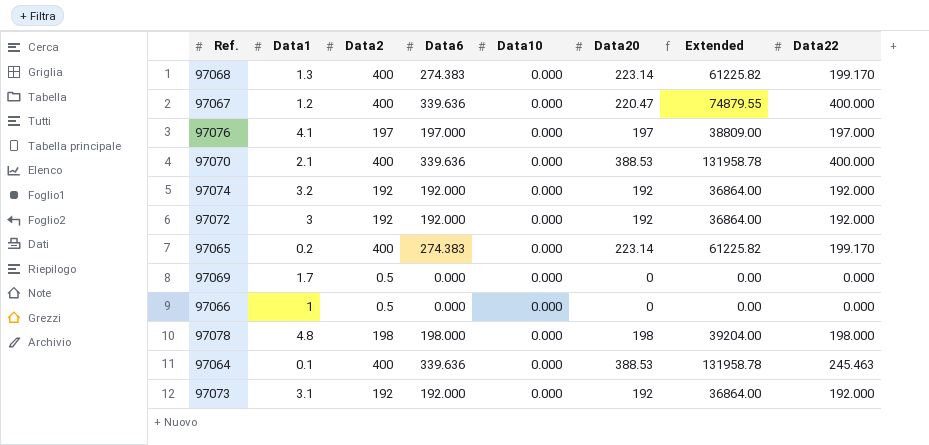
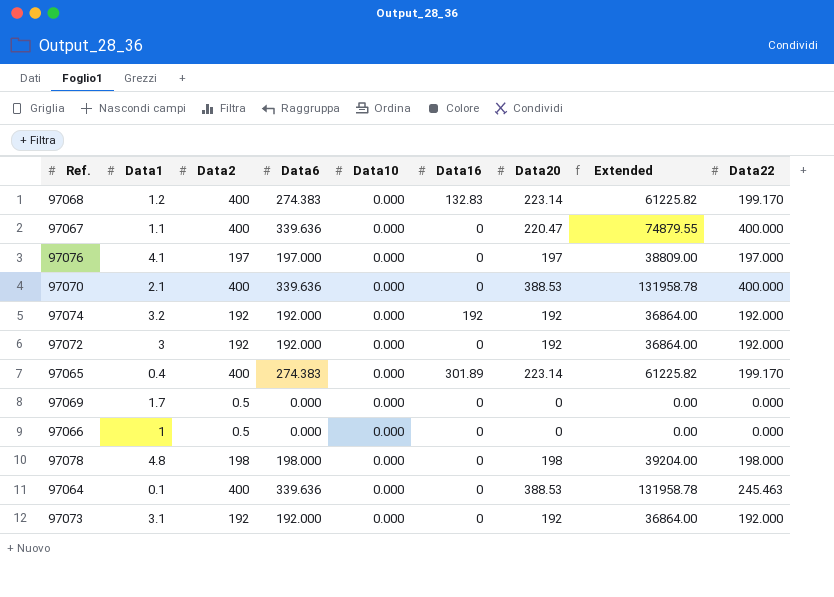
column Data16 | position: none -> 6
97068 | Data1: 1.3 -> 1.2
97067 | Data1: 1.2 -> 1.1
97065 | Data1: 0.2 -> 0.4

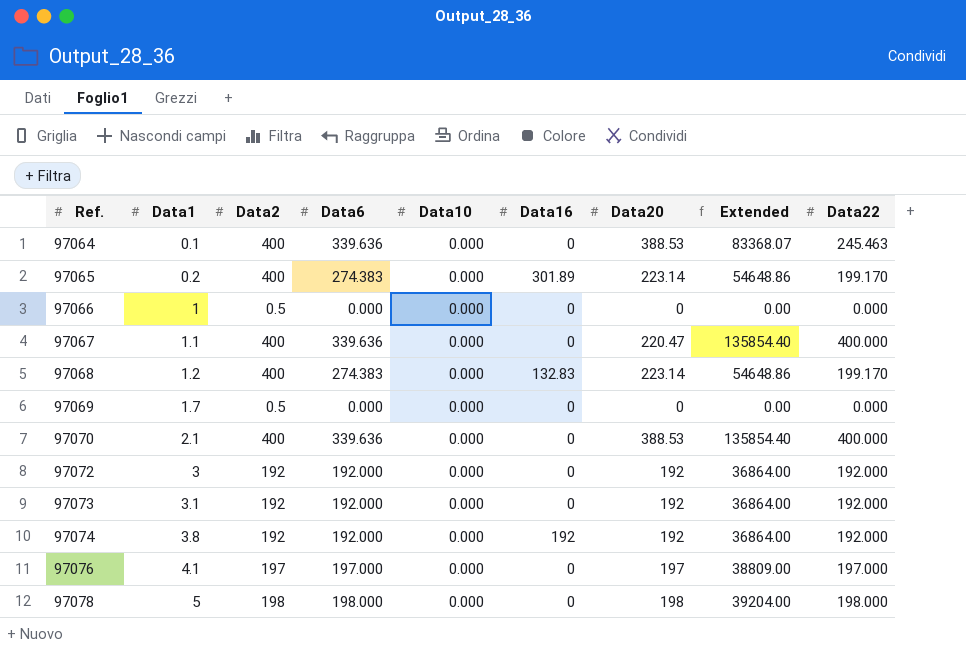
row order: none -> Ref. ascending
column Extended | formula: [Data6] * [Data20] -> [Data6] * [Data22]
97065 | Data1: 0.4 -> 0.2
97074 | Data1: 3.2 -> 3.8
97078 | Data1: 4.8 -> 5

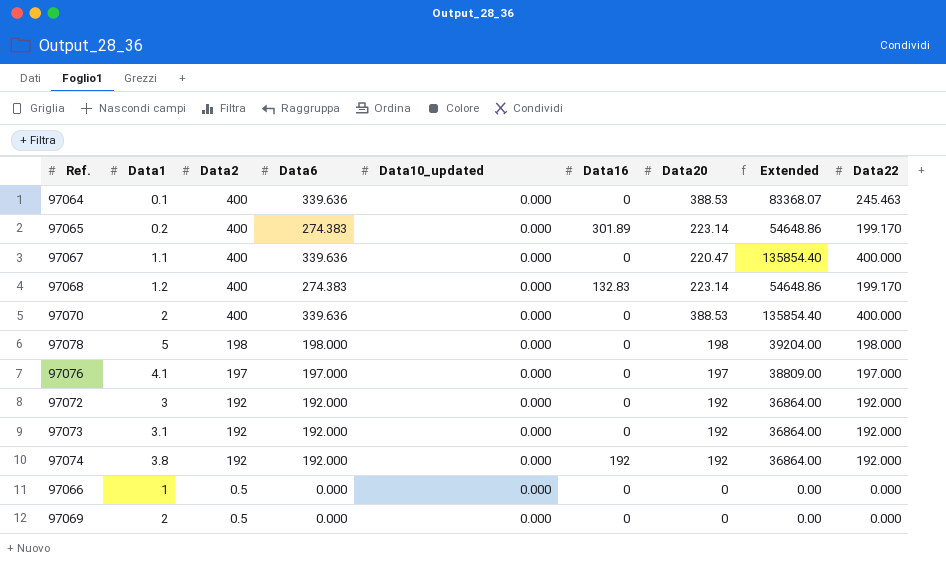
row order: Ref. ascending -> Data2 descending
column name: Data10 -> Data10_updated
97070 | Data1: 2.1 -> 2
97069 | Data1: 1.7 -> 2

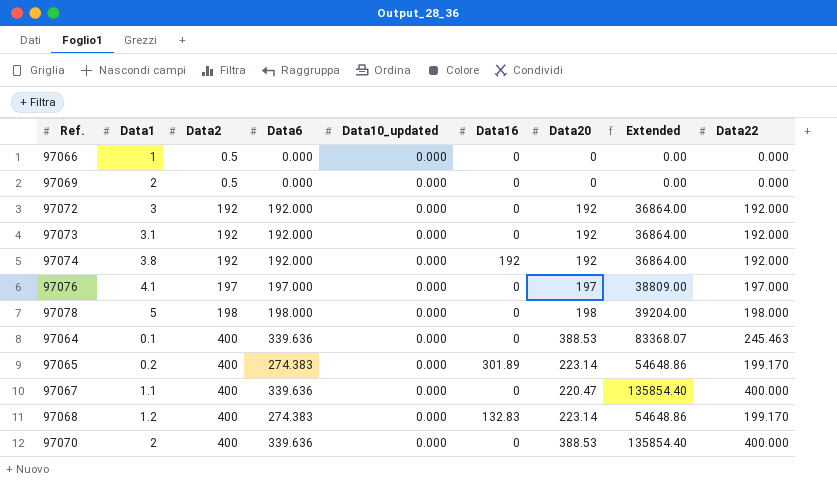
row order: Data2 descending -> Data2 ascending

